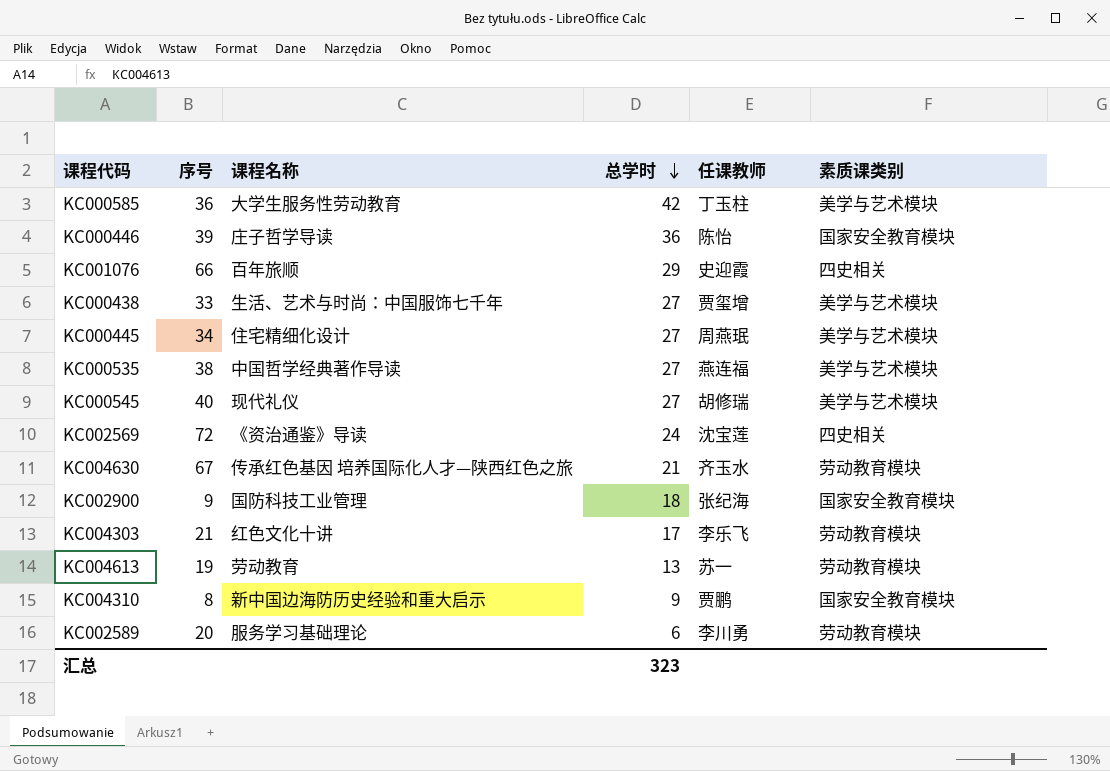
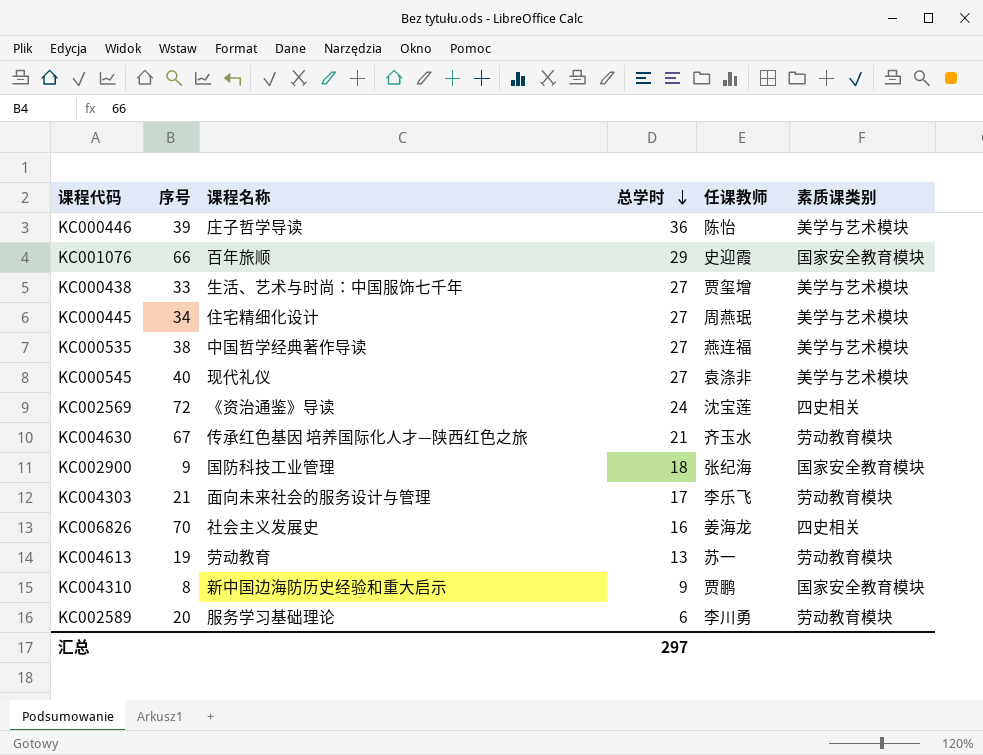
row KC000585: 36 | 大学生服务性劳动教育 | 42 | 丁玉柱 | 美学与艺术模块 -> none
KC000446 | 素质课类别: 国家安全教育模块 -> 美学与艺术模块
KC001076 | 素质课类别: 四史相关 -> 国家安全教育模块
KC000545 | 任课教师: 胡修瑞 -> 袁涤非
KC004303 | 课程名称: 红色文化十讲 -> 面向未来社会的服务设计与管理
row KC006826: none -> 70 | 社会主义发展史 | 16 | 姜海龙 | 四史相关
汇总 | 总学时: 323 -> 297

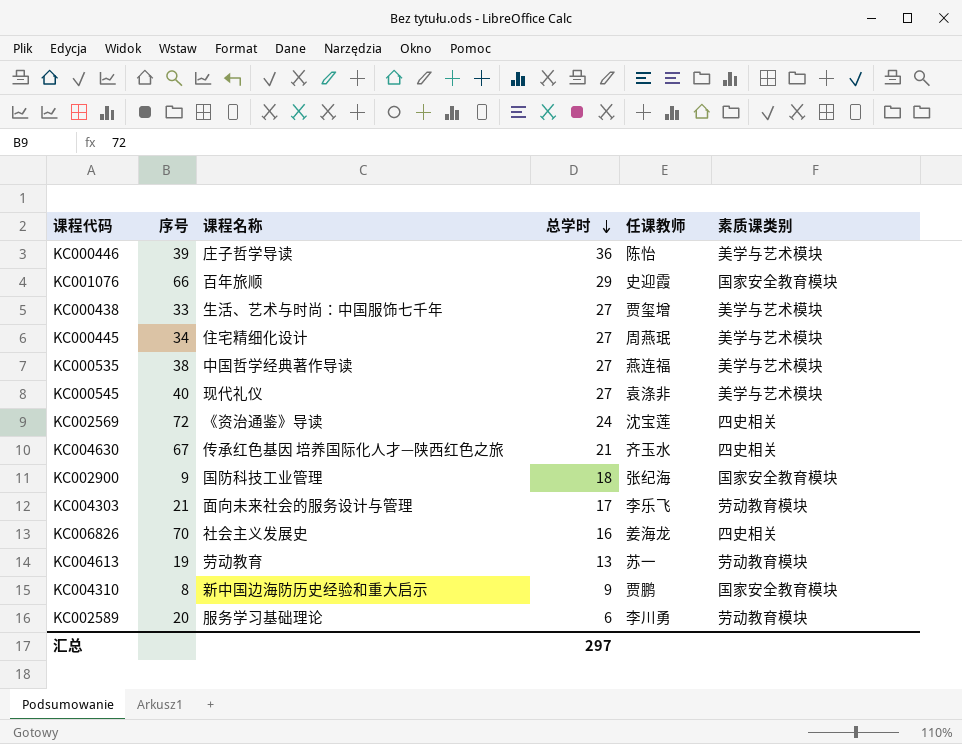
KC004630 | 素质课类别: 劳动教育模块 -> 四史相关

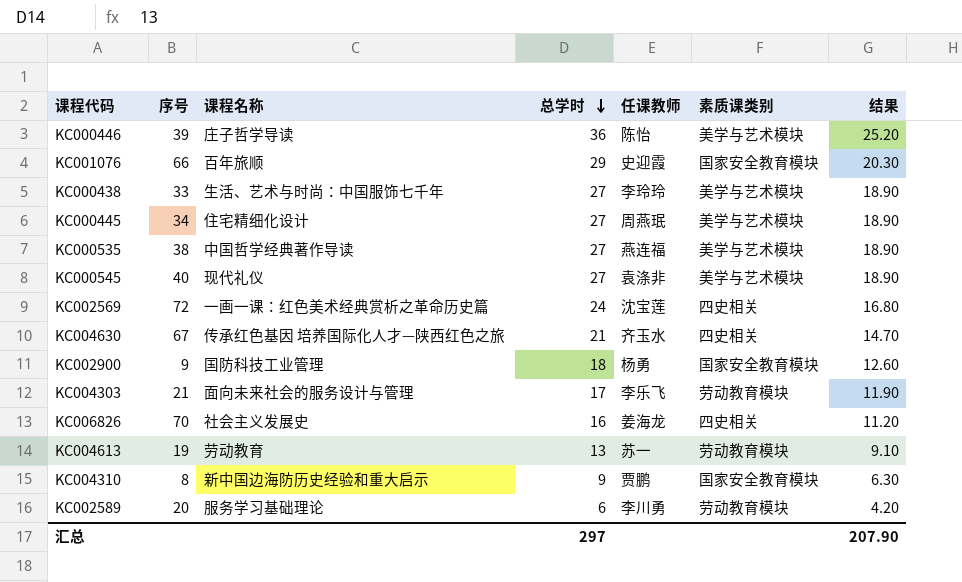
column 结果 | formula: none -> [总学时] * 0.7
KC000438 | 任课教师: 贾玺增 -> 李玲玲
KC002569 | 课程名称: 《资治通鉴》导读 -> 一画一课：红色美术经典赏析之革命历史篇
KC002900 | 任课教师: 张纪海 -> 杨勇

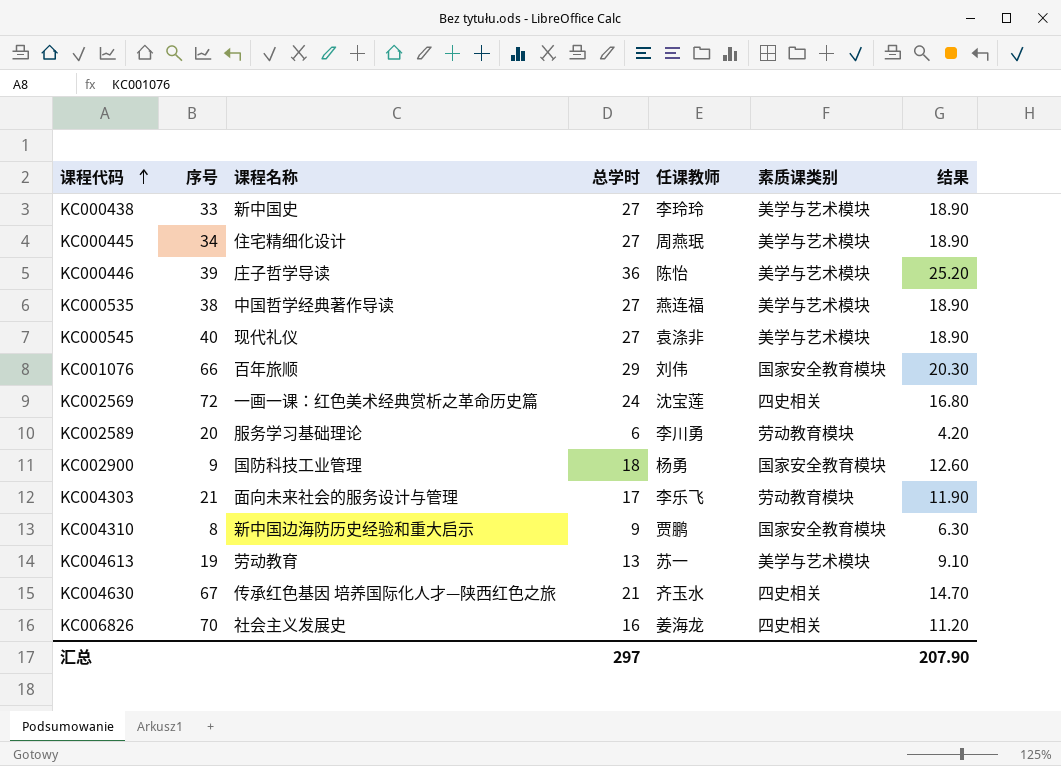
row order: 总学时 descending -> 课程代码 ascending
KC000438 | 课程名称: 生活、艺术与时尚：中国服饰七千年 -> 新中国史
KC001076 | 任课教师: 史迎霞 -> 刘伟
KC004613 | 素质课类别: 劳动教育模块 -> 美学与艺术模块

